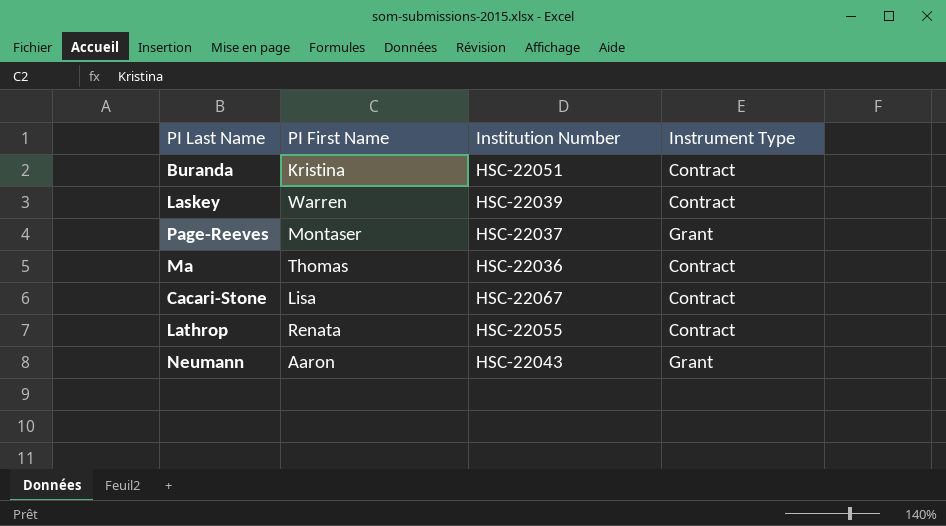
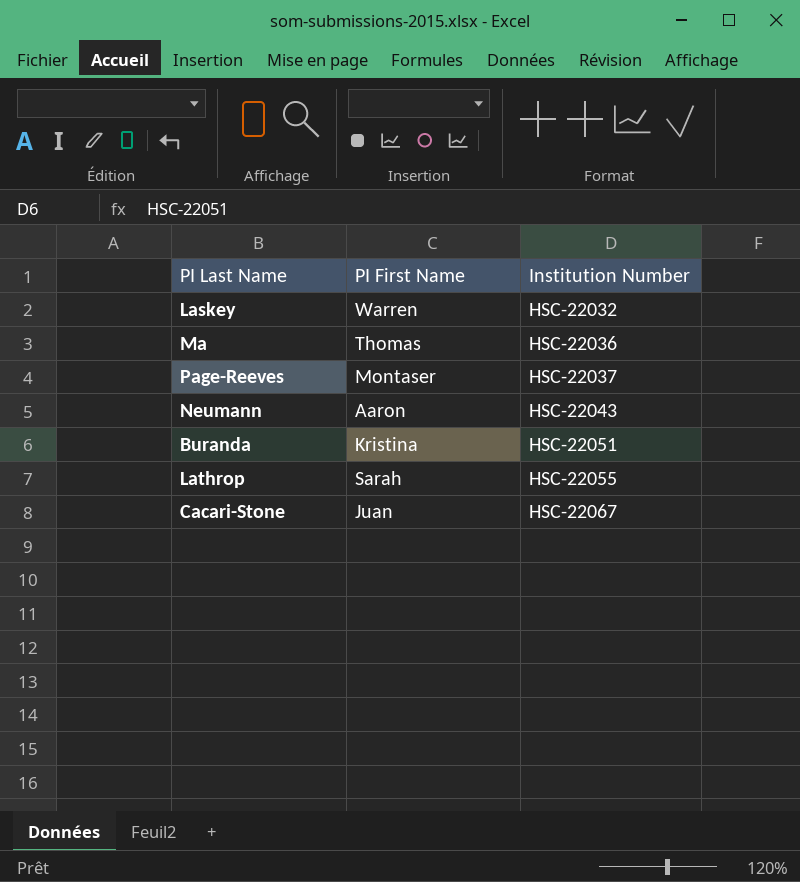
row order: none -> Institution Number ascending
column Instrument Type | position: 4 -> none
Laskey | Institution Number: HSC-22039 -> HSC-22032
Lathrop | PI First Name: Renata -> Sarah
Cacari-Stone | PI First Name: Lisa -> Juan

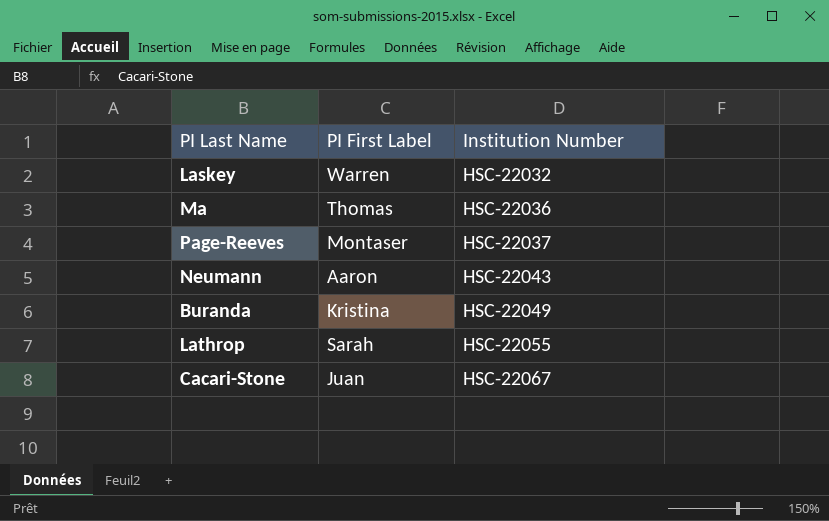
column name: PI First Name -> PI First Label
Buranda | Institution Number: HSC-22051 -> HSC-22049

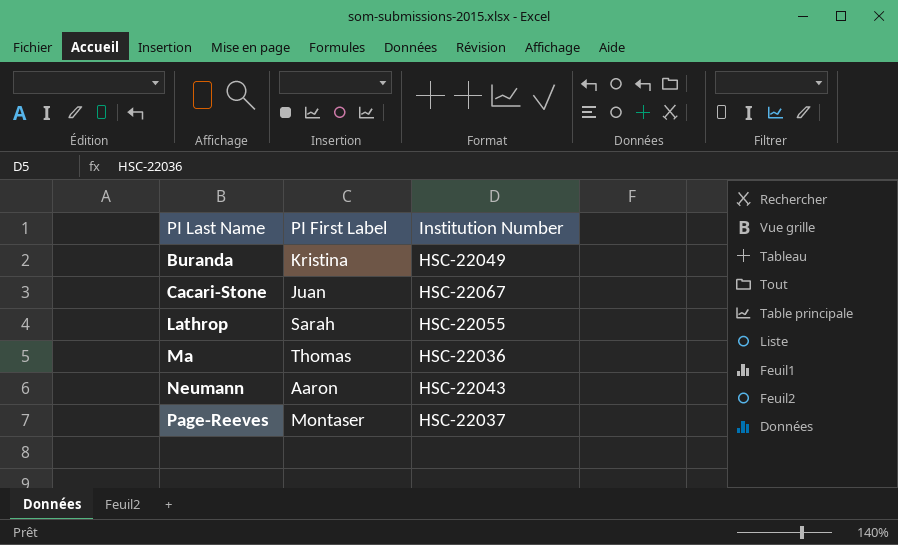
row order: Institution Number ascending -> PI Last Name ascending
row Laskey: Warren | HSC-22032 -> none

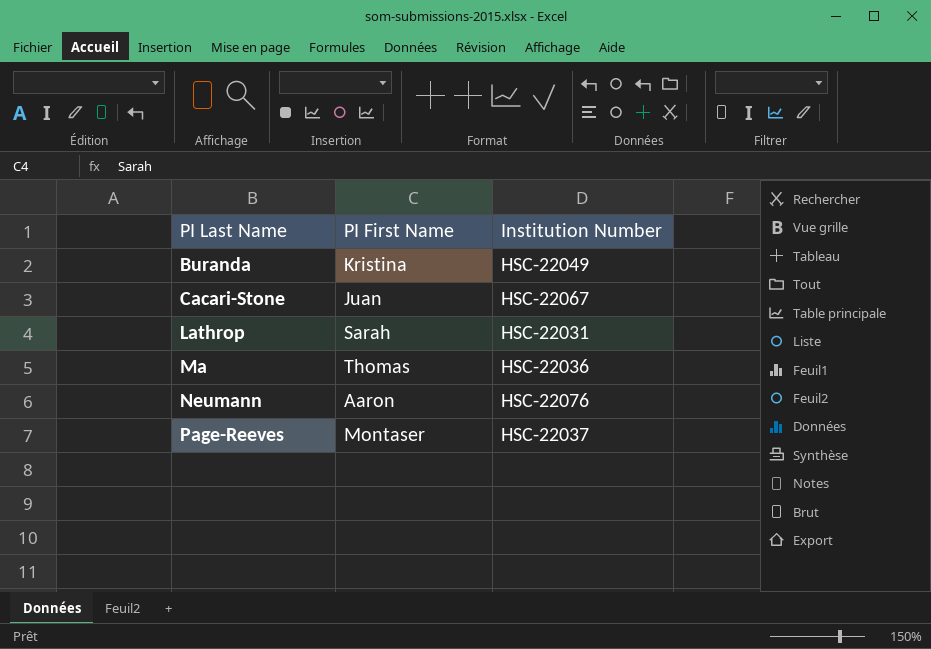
column name: PI First Label -> PI First Name
Lathrop | Institution Number: HSC-22055 -> HSC-22031
Neumann | Institution Number: HSC-22043 -> HSC-22076

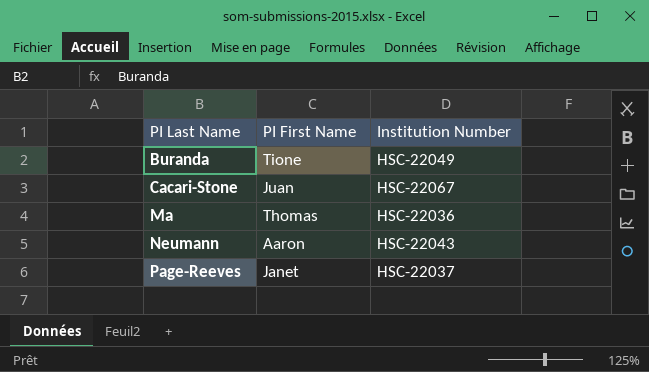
row Lathrop: Sarah | HSC-22031 -> none
Buranda | PI First Name: Kristina -> Tione
Neumann | Institution Number: HSC-22076 -> HSC-22043
Page-Reeves | PI First Name: Montaser -> Janet

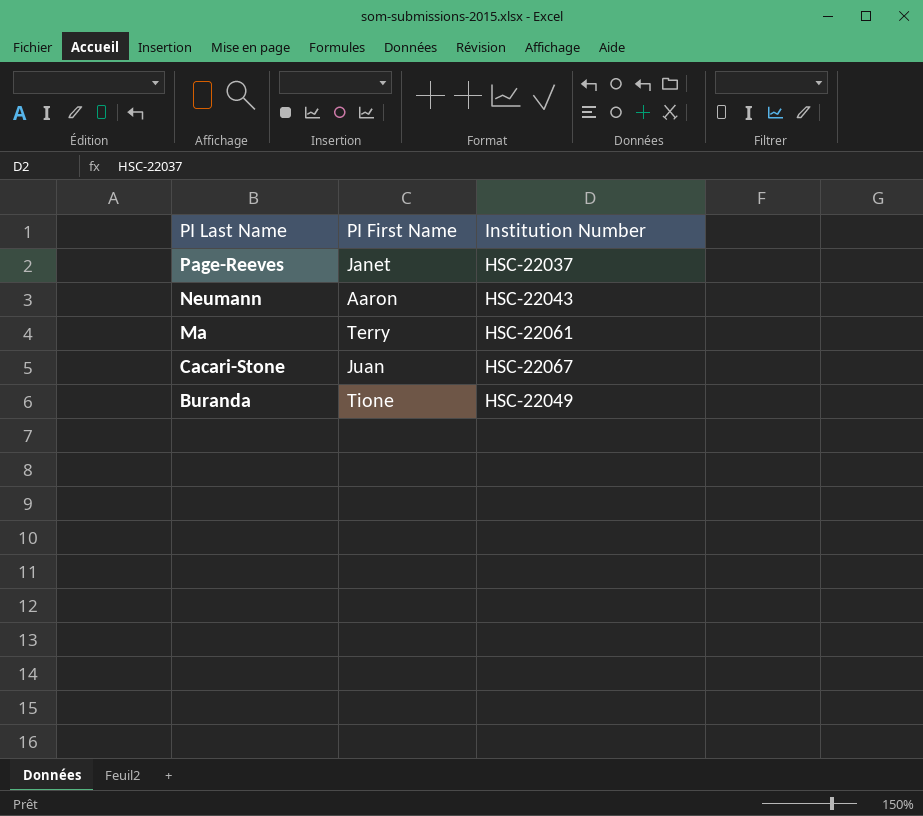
row order: PI Last Name ascending -> PI Last Name descending
Ma | PI First Name: Thomas -> Terry
Ma | Institution Number: HSC-22036 -> HSC-22061

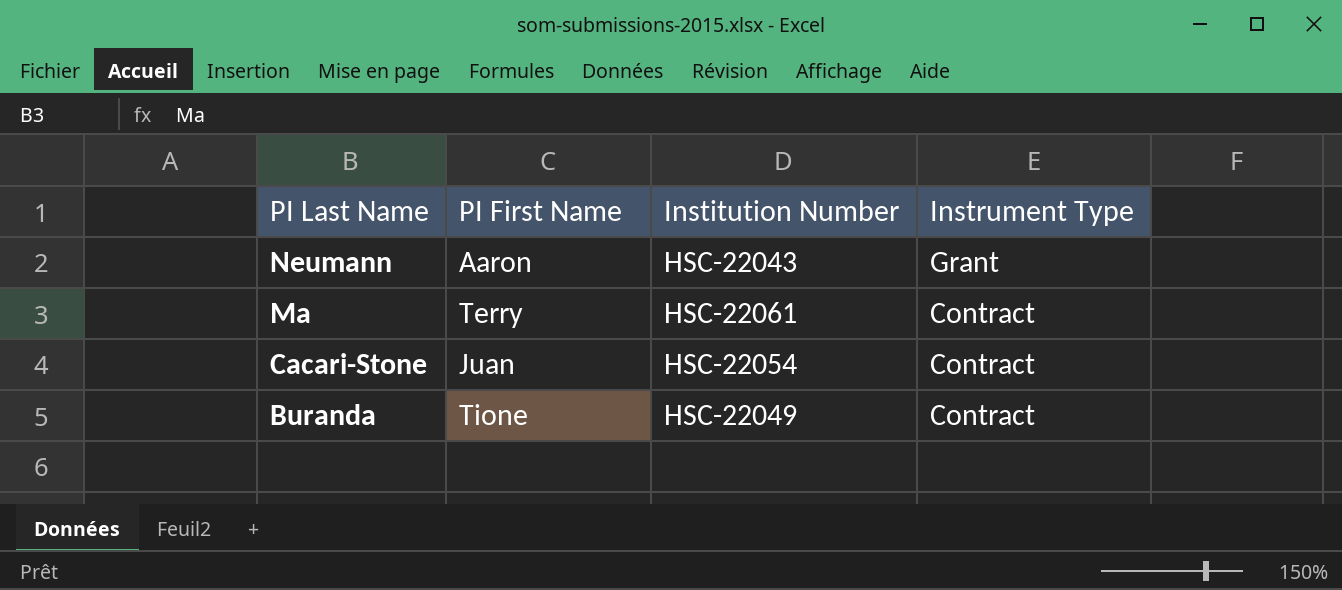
column Instrument Type | position: none -> 4
row Page-Reeves: Janet | HSC-22037 -> none
Cacari-Stone | Institution Number: HSC-22067 -> HSC-22054

